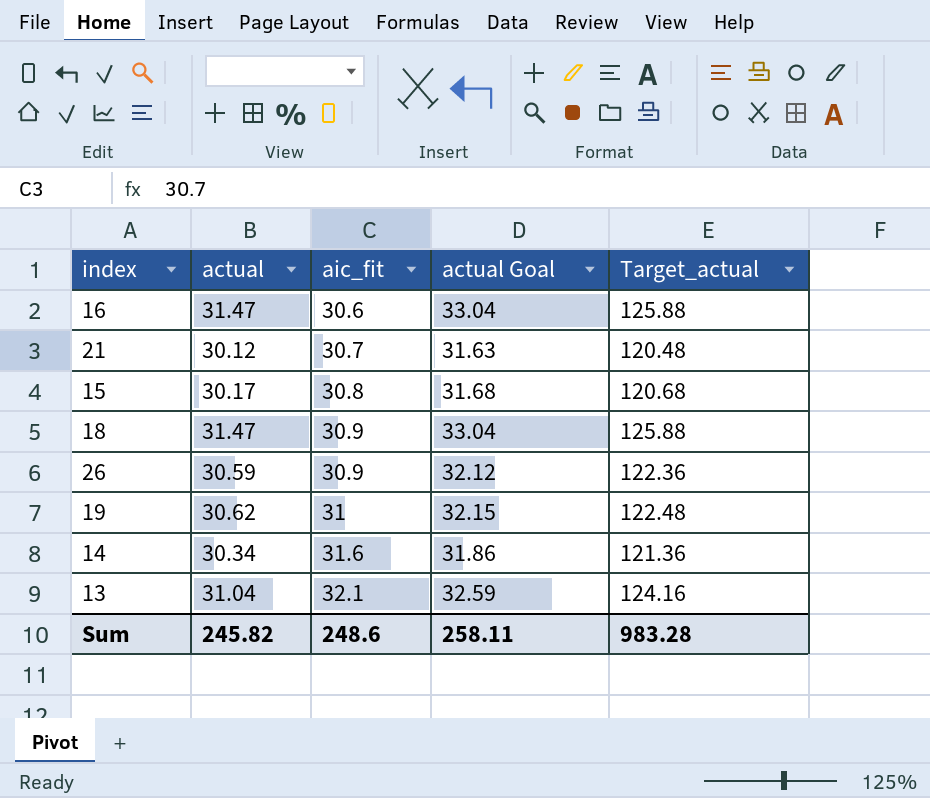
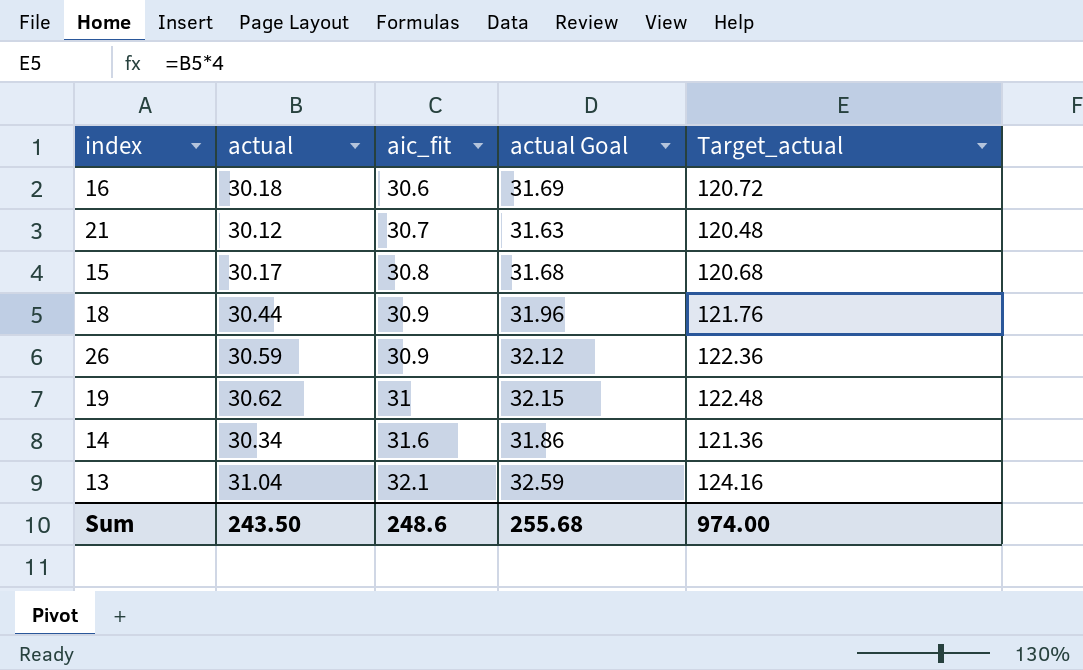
16 | actual: 31.47 -> 30.18
16 | actual Goal: 33.04 -> 31.69
16 | Target_actual: 125.88 -> 120.72
18 | actual: 31.47 -> 30.44
18 | actual Goal: 33.04 -> 31.96
18 | Target_actual: 125.88 -> 121.76
Sum | actual: 245.82 -> 243.50
Sum | actual Goal: 258.11 -> 255.68
Sum | Target_actual: 983.28 -> 974.00

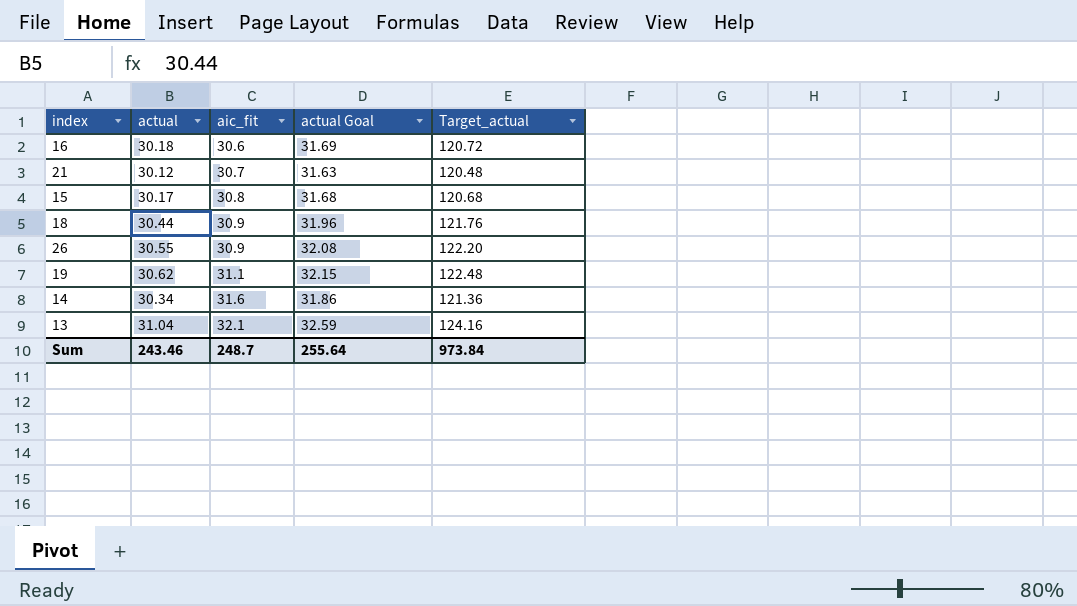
26 | actual: 30.59 -> 30.55
26 | actual Goal: 32.12 -> 32.08
26 | Target_actual: 122.36 -> 122.20
19 | aic_fit: 31 -> 31.1
Sum | actual: 243.50 -> 243.46
Sum | aic_fit: 248.6 -> 248.7
Sum | actual Goal: 255.68 -> 255.64
Sum | Target_actual: 974.00 -> 973.84

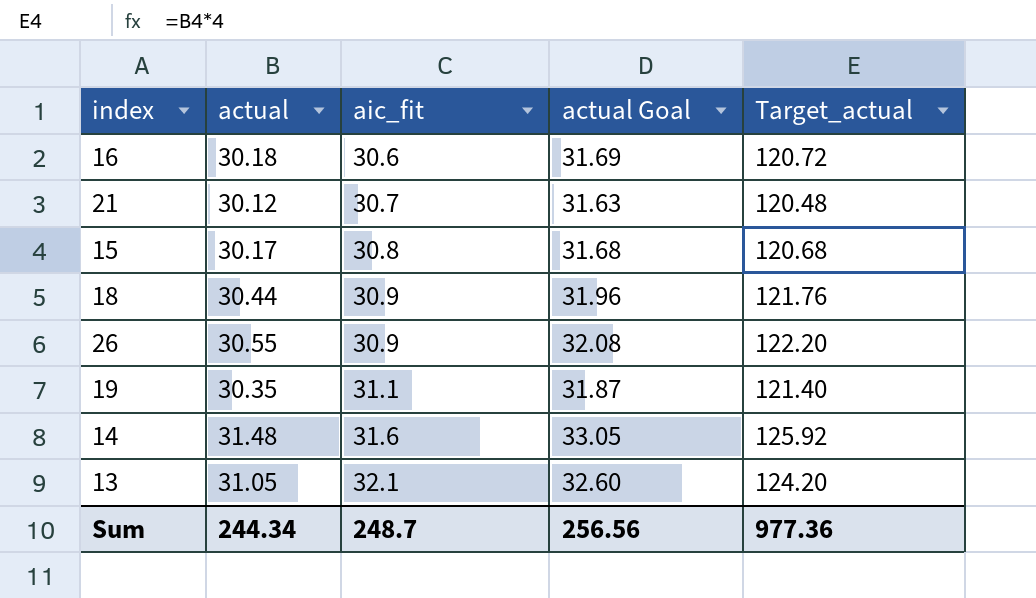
19 | actual: 30.62 -> 30.35
19 | actual Goal: 32.15 -> 31.87
19 | Target_actual: 122.48 -> 121.40
14 | actual: 30.34 -> 31.48
14 | actual Goal: 31.86 -> 33.05
14 | Target_actual: 121.36 -> 125.92
13 | actual: 31.04 -> 31.05
13 | actual Goal: 32.59 -> 32.60
13 | Target_actual: 124.16 -> 124.20
Sum | actual: 243.46 -> 244.34
Sum | actual Goal: 255.64 -> 256.56
Sum | Target_actual: 973.84 -> 977.36

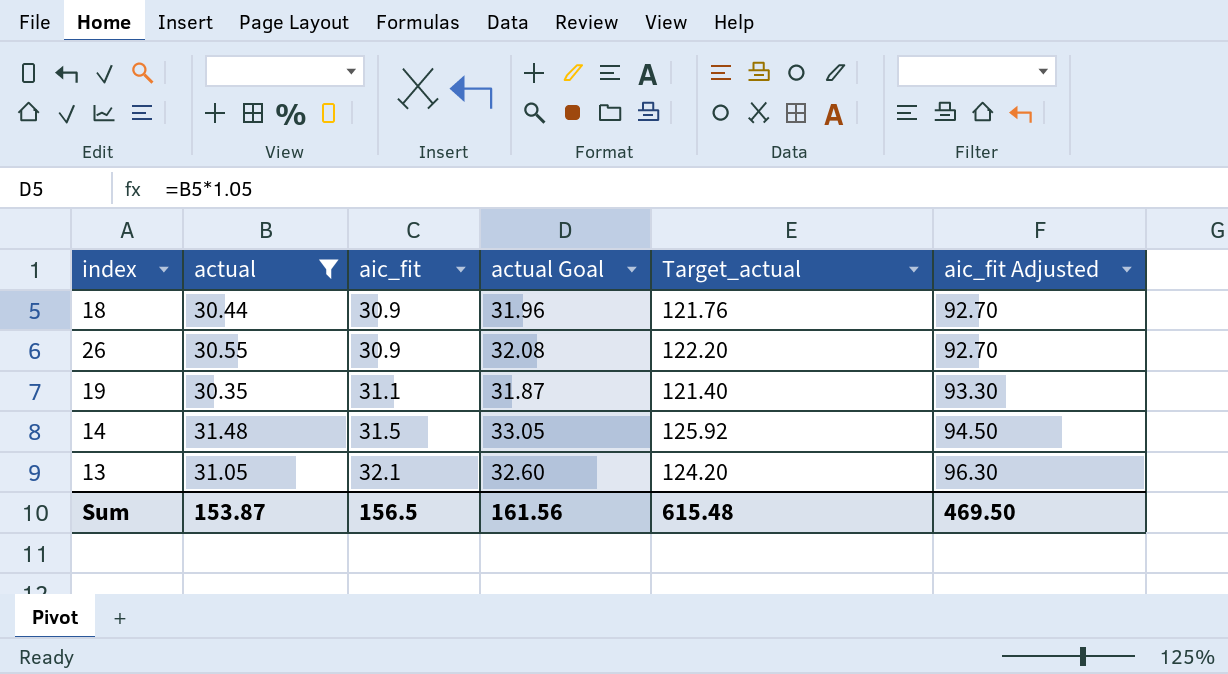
filter: none -> actual >= 30.35
column aic_fit Adjusted | formula: none -> [aic_fit] * 3
14 | aic_fit: 31.6 -> 31.5
Sum | actual: 244.34 -> 153.87
Sum | aic_fit: 248.7 -> 156.5
Sum | actual Goal: 256.56 -> 161.56
Sum | Target_actual: 977.36 -> 615.48

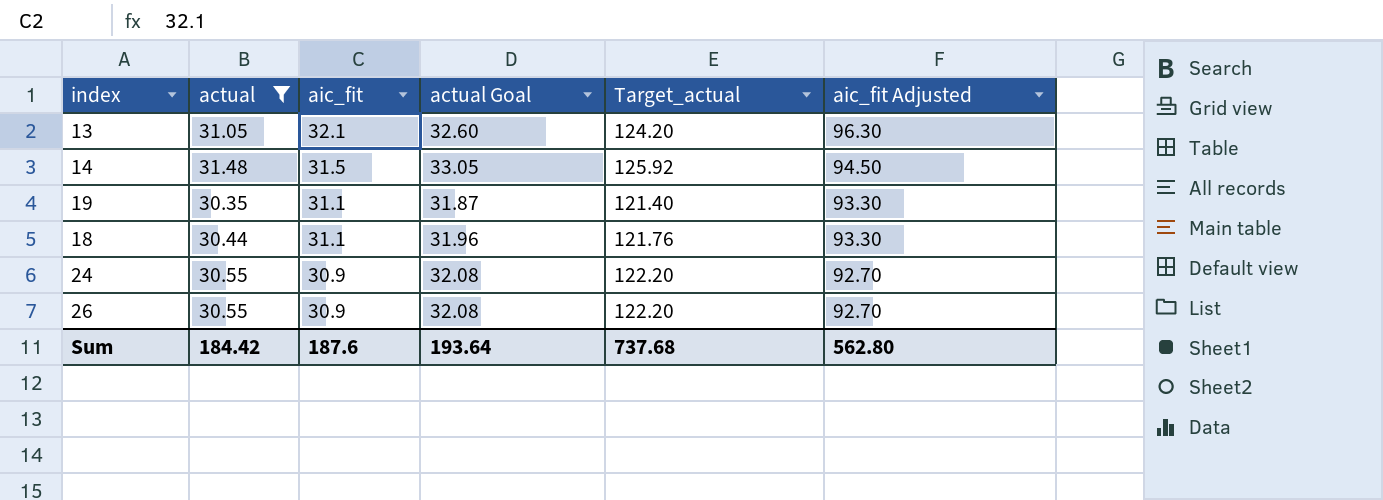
row order: aic_fit ascending -> aic_fit descending
18 | aic_fit: 30.9 -> 31.1
18 | aic_fit Adjusted: 92.70 -> 93.30
row 24: none -> 30.55 | 30.9 | 32.08 | 122.20 | 92.70
Sum | actual: 153.87 -> 184.42
Sum | aic_fit: 156.5 -> 187.6
Sum | actual Goal: 161.56 -> 193.64
Sum | Target_actual: 615.48 -> 737.68
Sum | aic_fit Adjusted: 469.50 -> 562.80

